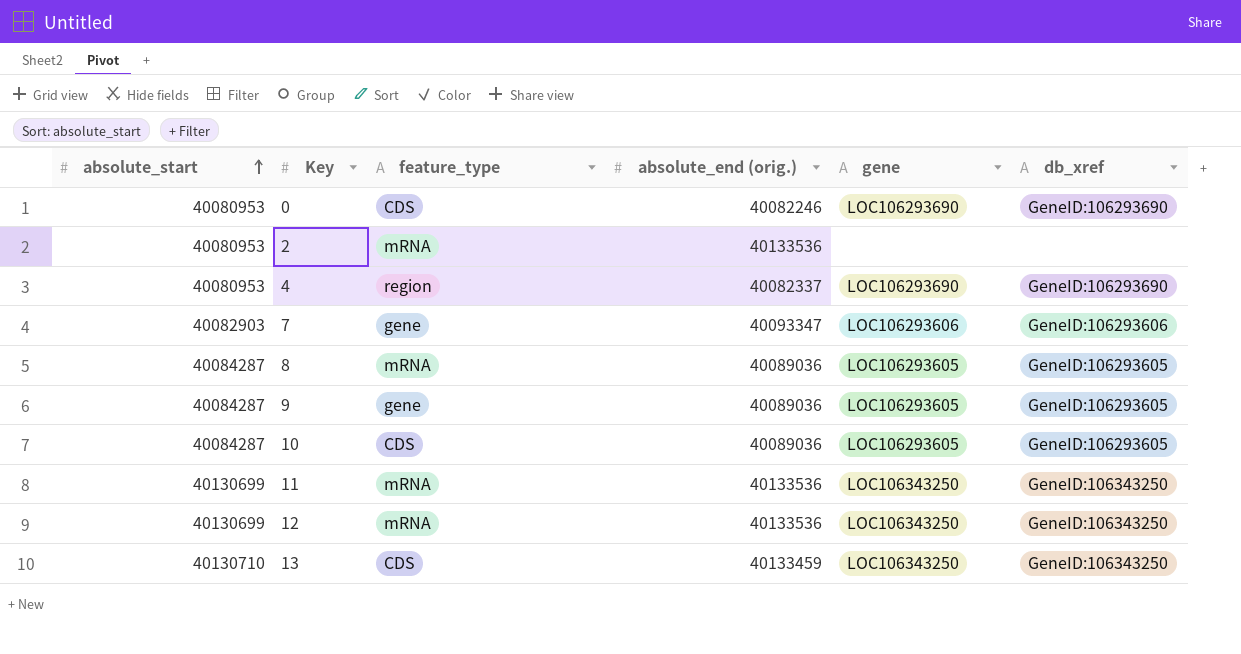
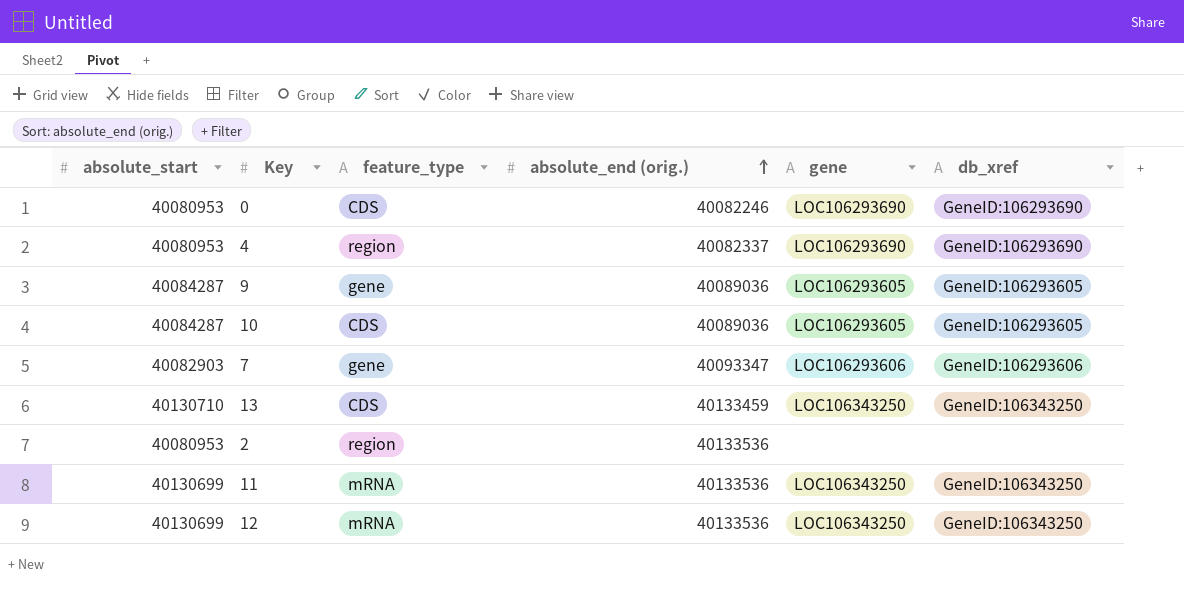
row order: absolute_start ascending -> absolute_end (orig.) ascending
row 8: 40084287 | mRNA | 40089036 | LOC106293605 | GeneID:106293605 -> none
2 | feature_type: mRNA -> region

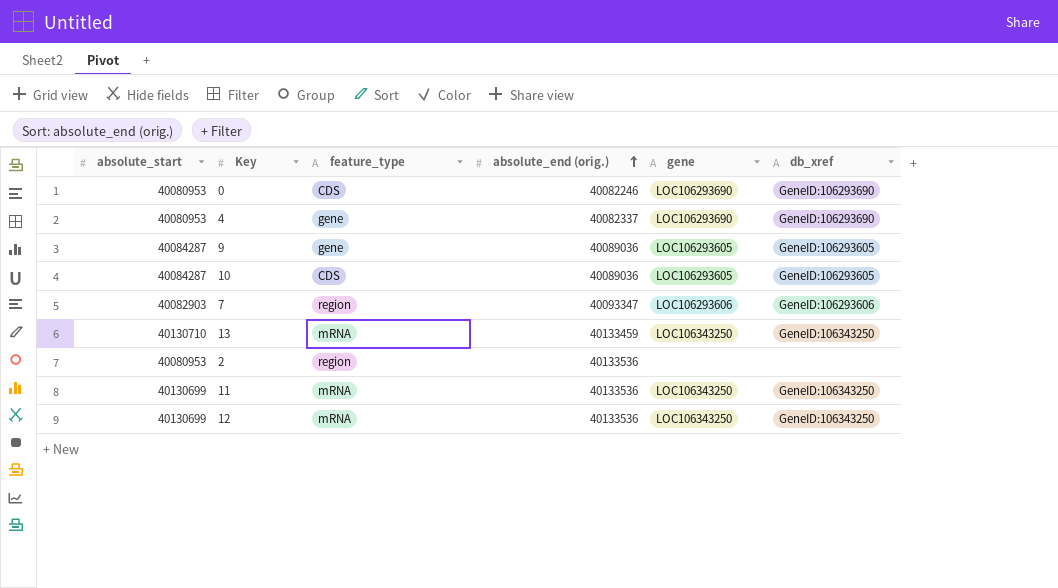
4 | feature_type: region -> gene
7 | feature_type: gene -> region
13 | feature_type: CDS -> mRNA

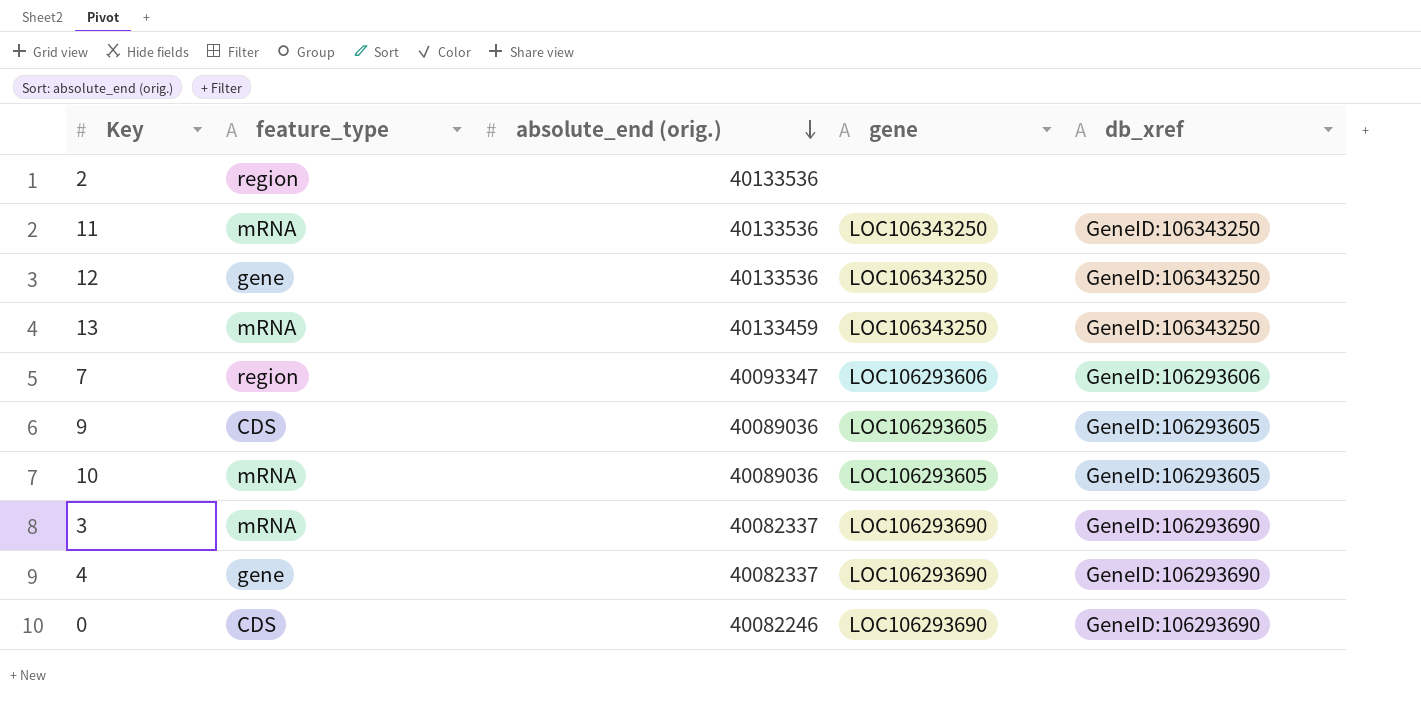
row order: absolute_end (orig.) ascending -> absolute_end (orig.) descending
column absolute_start | position: 1 -> none
12 | feature_type: mRNA -> gene
9 | feature_type: gene -> CDS
10 | feature_type: CDS -> mRNA
row 3: none -> mRNA | 40082337 | LOC106293690 | GeneID:106293690

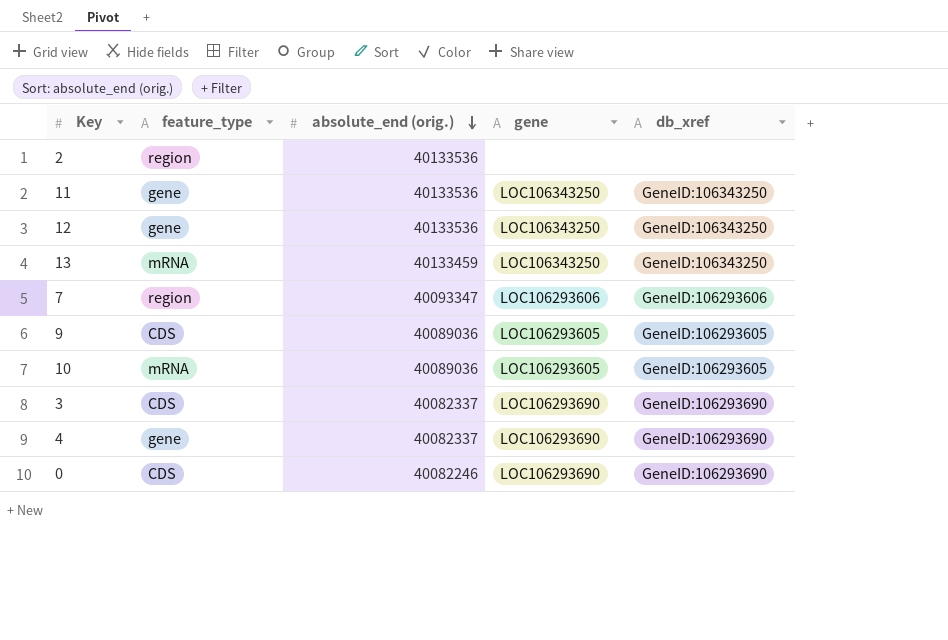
11 | feature_type: mRNA -> gene
3 | feature_type: mRNA -> CDS

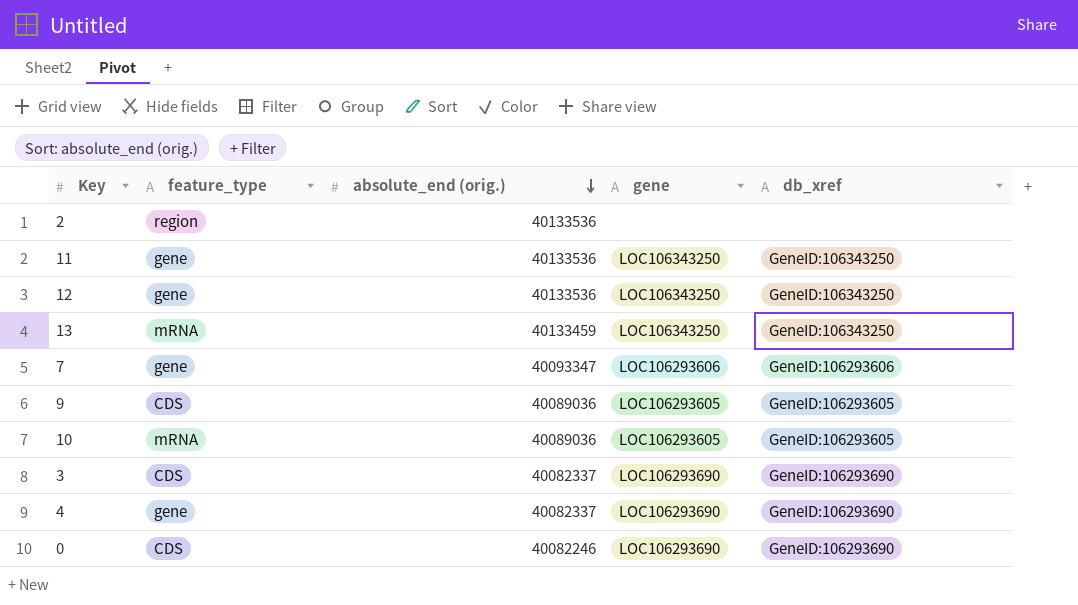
7 | feature_type: region -> gene

